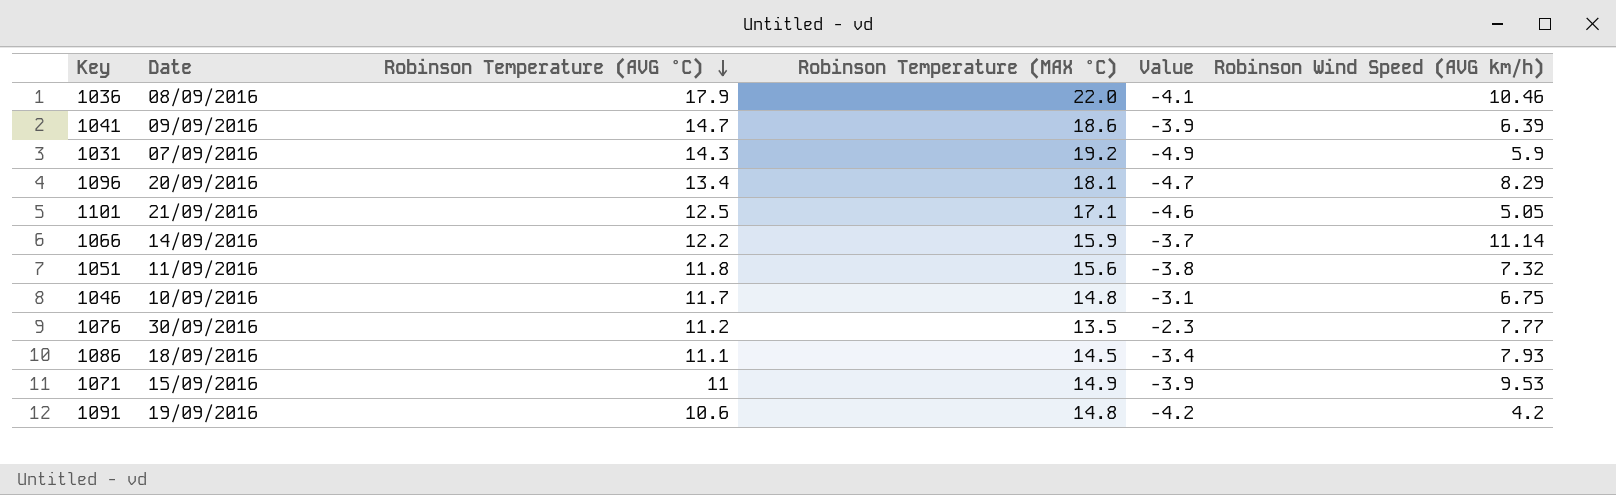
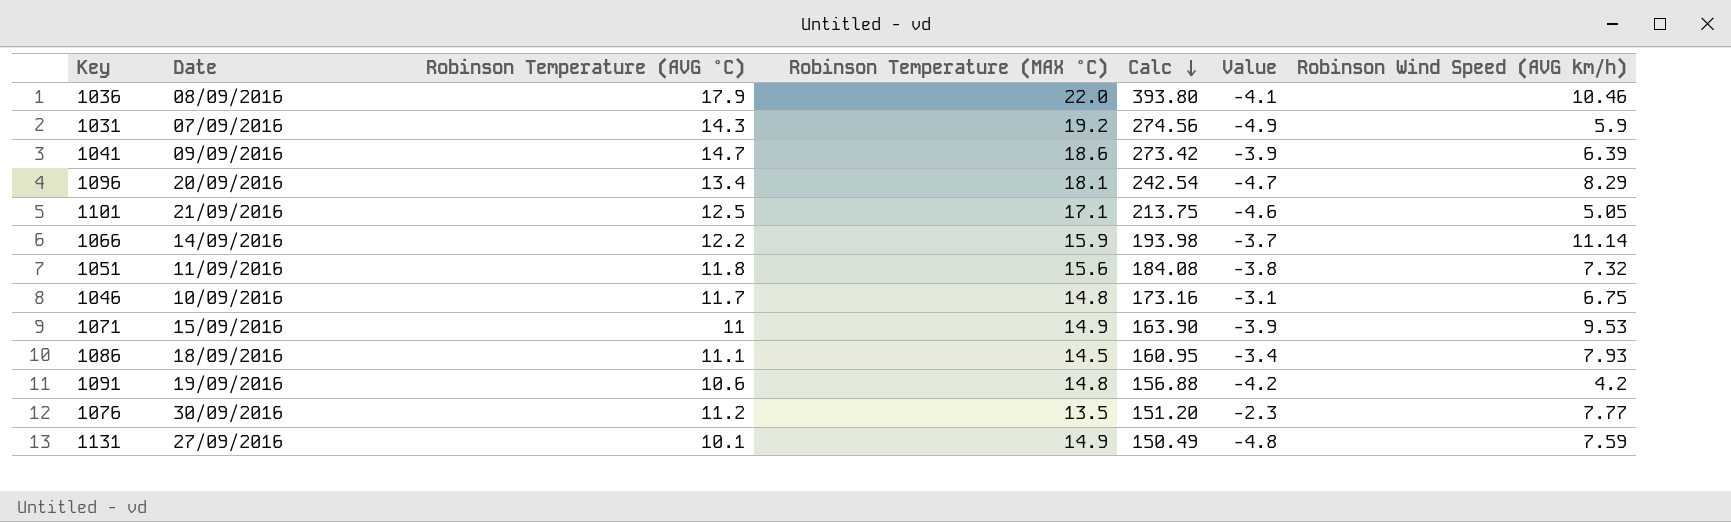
row order: Robinson Temperature (AVG °C) descending -> Calc descending
column Calc | formula: none -> [Robinson Temperature (AVG °C)] * [Robinson Temperature (MAX °C)]
row 1131: none -> 27/09/2016 | 10.1 | 14.9 | 150.49 | -4.8 | 7.59

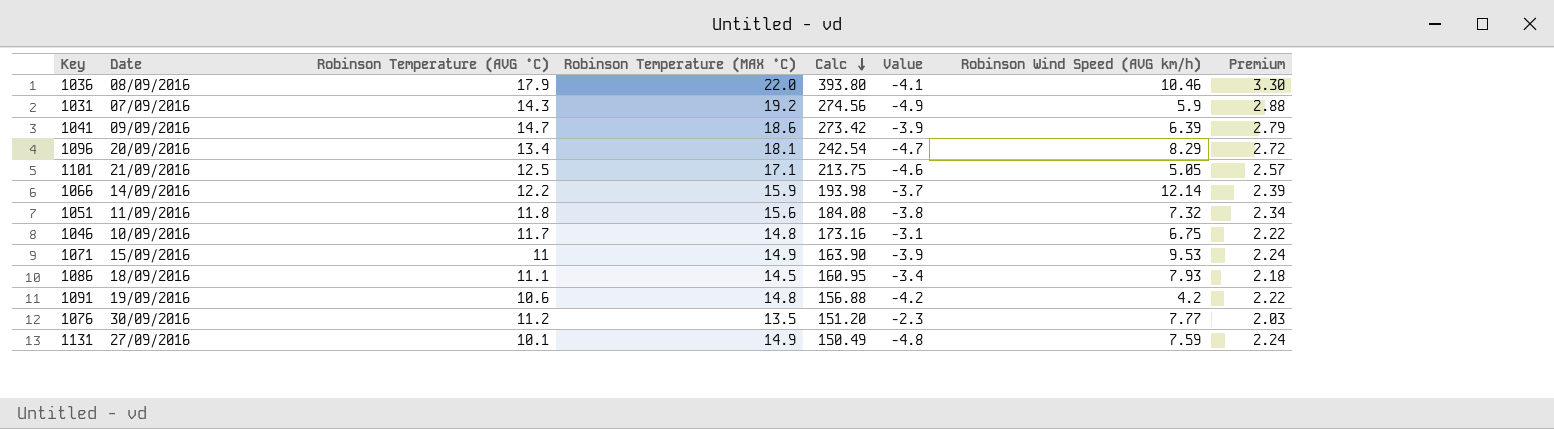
column Premium | formula: none -> [Robinson Temperature (MAX °C)] * 0.15
1066 | Robinson Wind Speed (AVG km/h): 11.14 -> 12.14

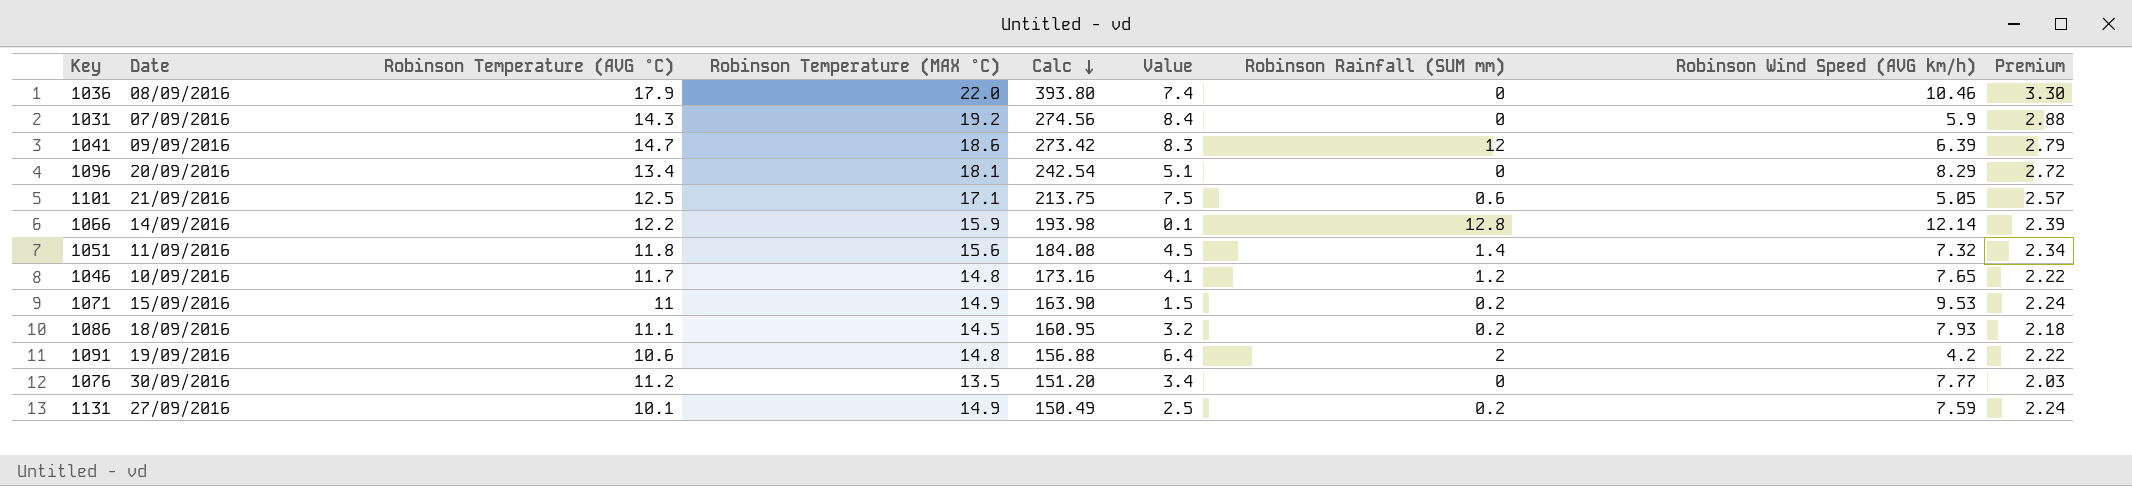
column Value | formula: [Robinson Temperature (AVG °C)] - [Robinson Temperature (MAX °C)] -> [Robinson Temperature (AVG °C)] - [Robinson Wind Speed (AVG km/h)]
column Robinson Rainfall (SUM mm) | position: none -> 7
1046 | Robinson Wind Speed (AVG km/h): 6.75 -> 7.65

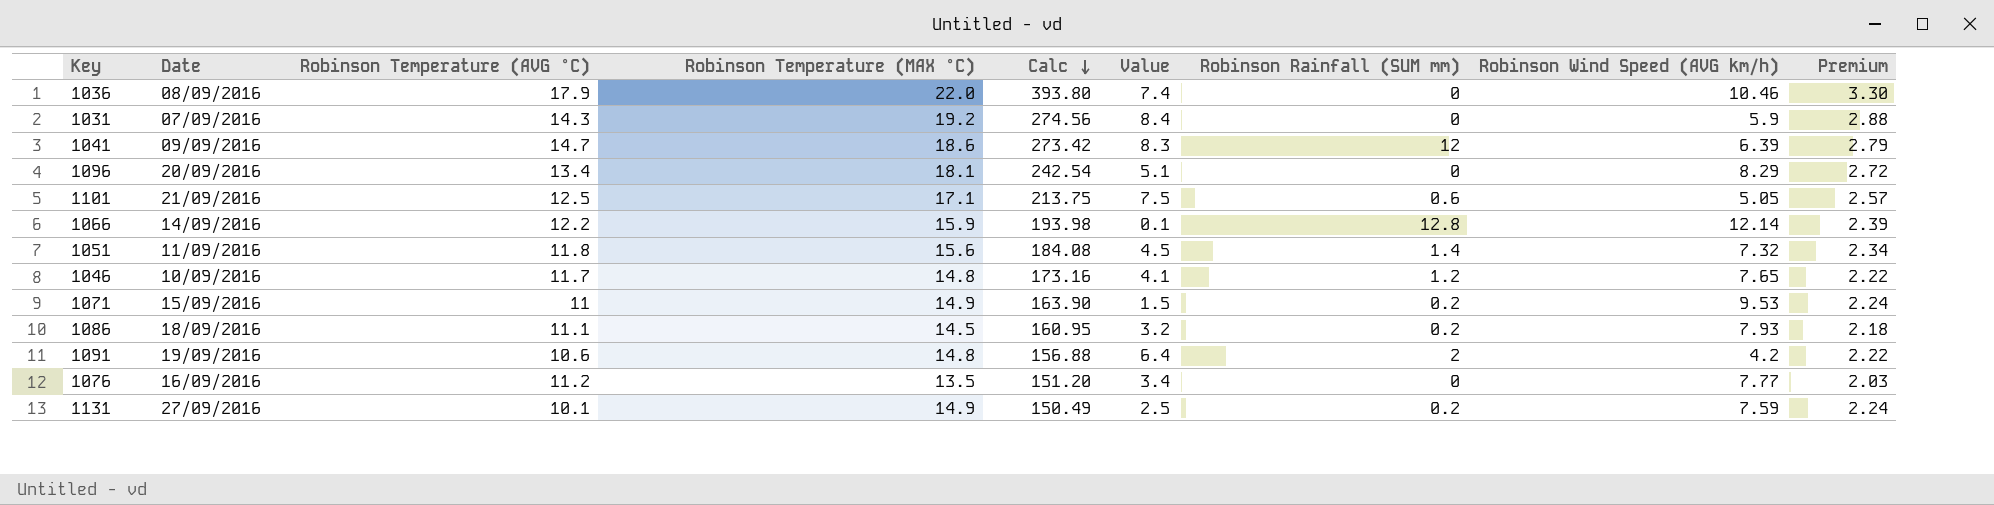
1076 | Date: 30/09/2016 -> 16/09/2016

